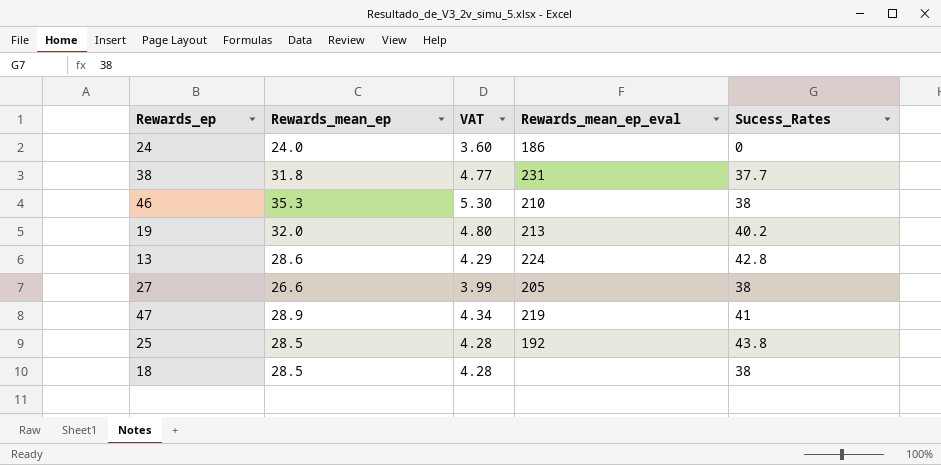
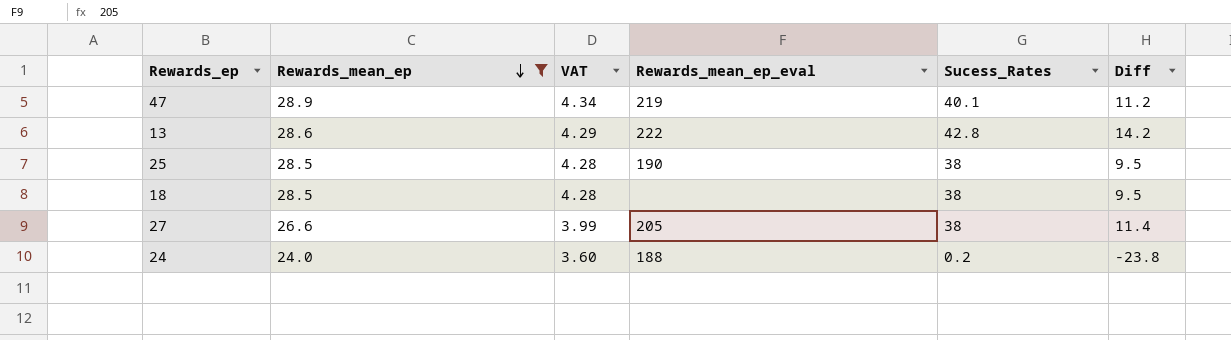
filter: none -> Rewards_mean_ep <= 28.9
row order: none -> Rewards_mean_ep descending
column Diff | formula: none -> [Sucess_Rates] - [Rewards_mean_ep]
47 | Sucess_Rates: 41 -> 40.1
13 | Rewards_mean_ep_eval: 224 -> 222
25 | Rewards_mean_ep_eval: 192 -> 190
25 | Sucess_Rates: 43.8 -> 38
24 | Rewards_mean_ep_eval: 186 -> 188
24 | Sucess_Rates: 0 -> 0.2

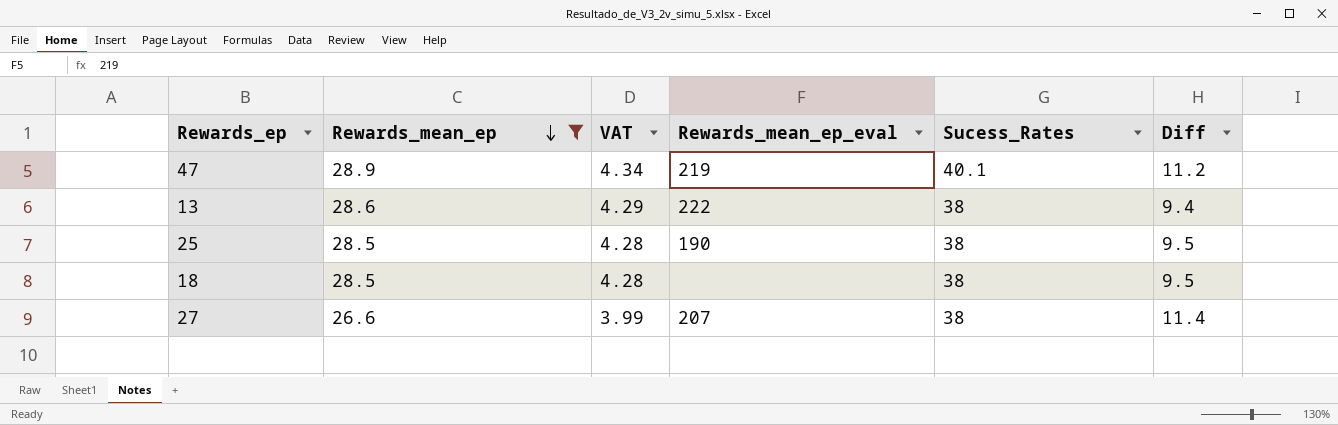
row 24: 24.0 | 3.60 | 188 | 0.2 | -23.8 -> none
13 | Sucess_Rates: 42.8 -> 38
13 | Diff: 14.2 -> 9.4
27 | Rewards_mean_ep_eval: 205 -> 207

